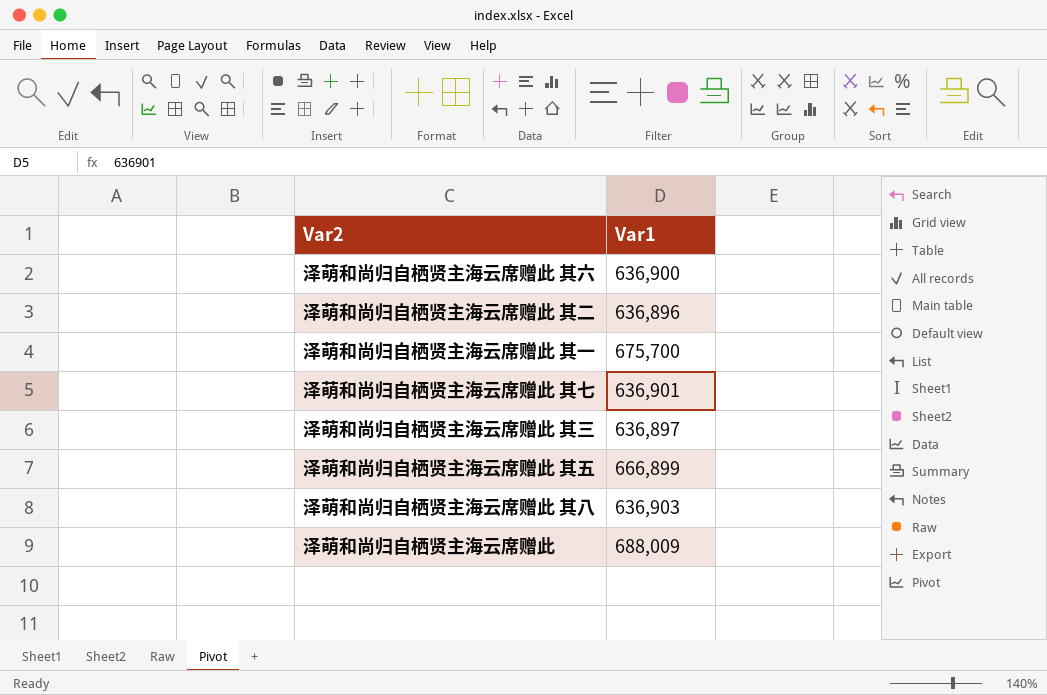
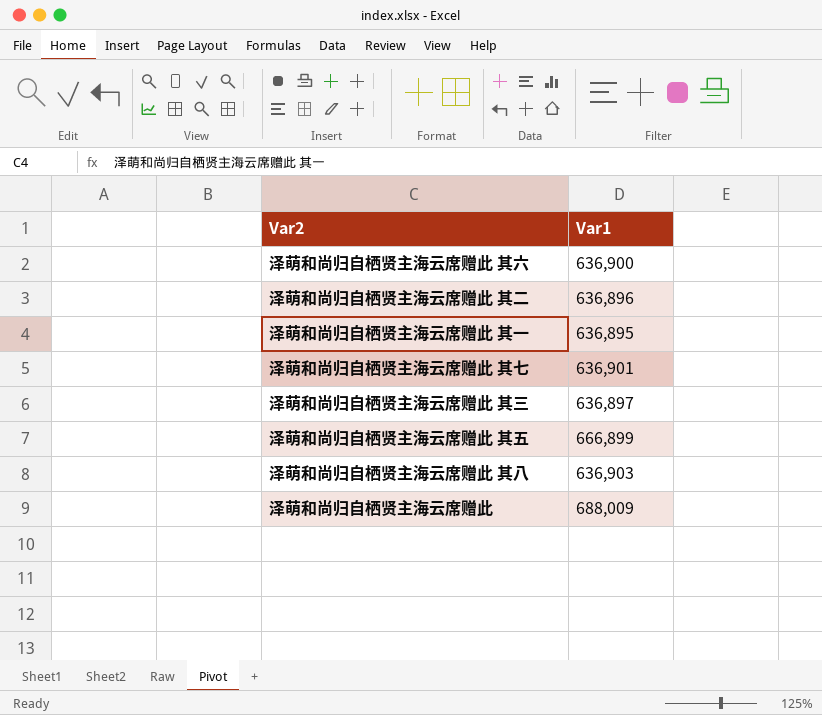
泽萌和尚归自栖贤主海云席赠此 其一 | Var1: 675,700 -> 636,895

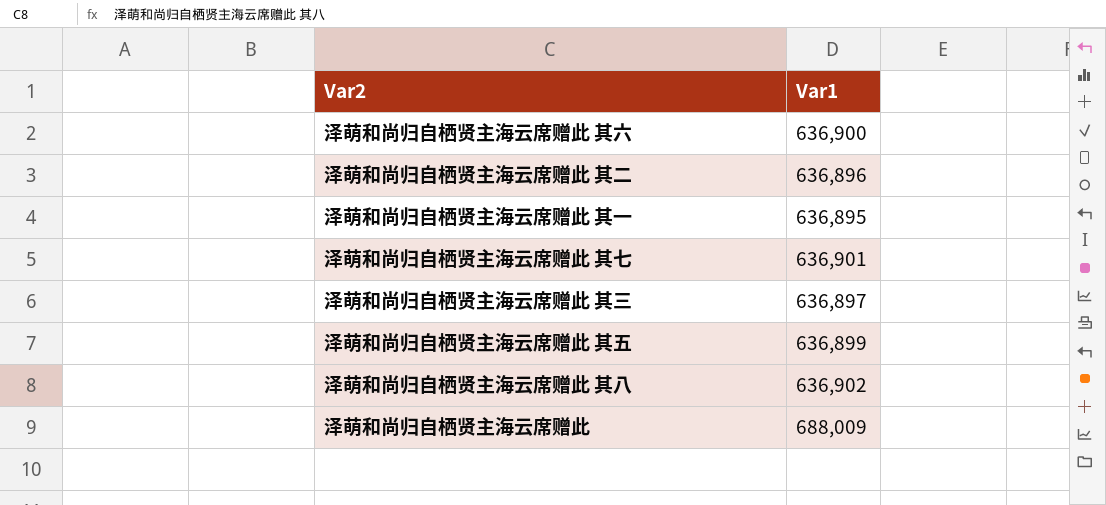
泽萌和尚归自栖贤主海云席赠此 其五 | Var1: 666,899 -> 636,899
泽萌和尚归自栖贤主海云席赠此 其八 | Var1: 636,903 -> 636,902

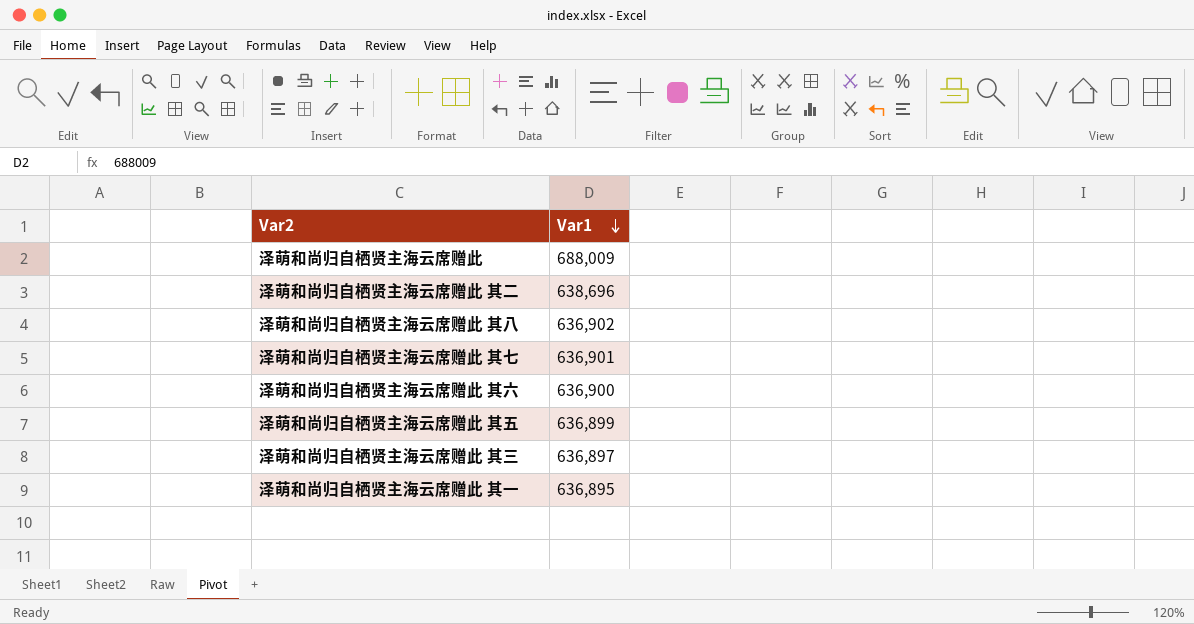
row order: none -> Var1 descending
泽萌和尚归自栖贤主海云席赠此 其二 | Var1: 636,896 -> 638,696

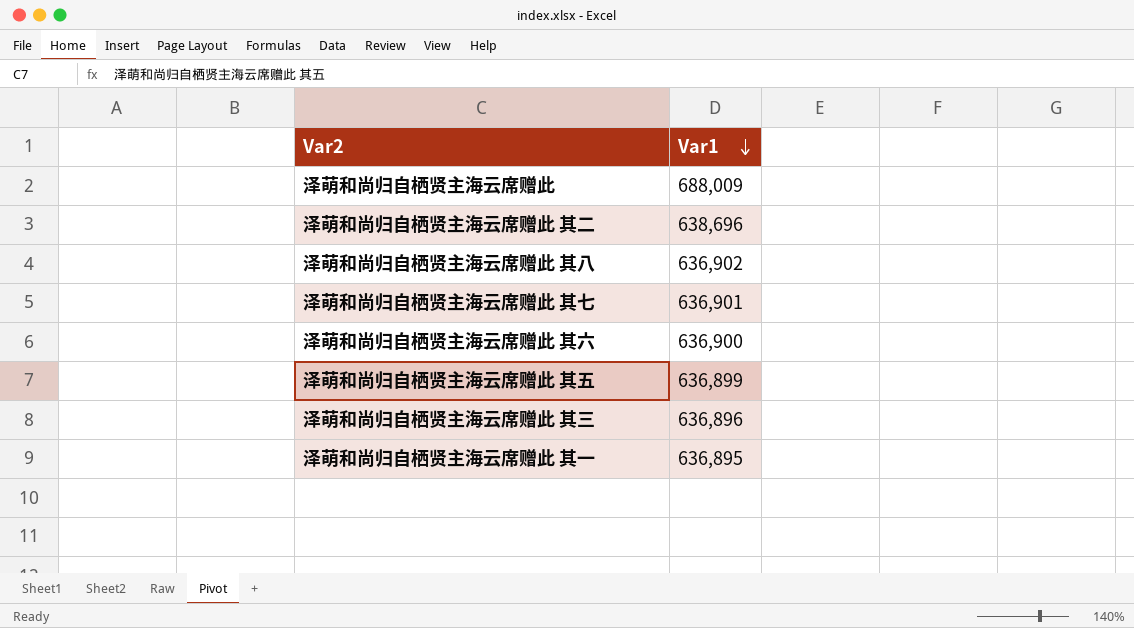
泽萌和尚归自栖贤主海云席赠此 其三 | Var1: 636,897 -> 636,896

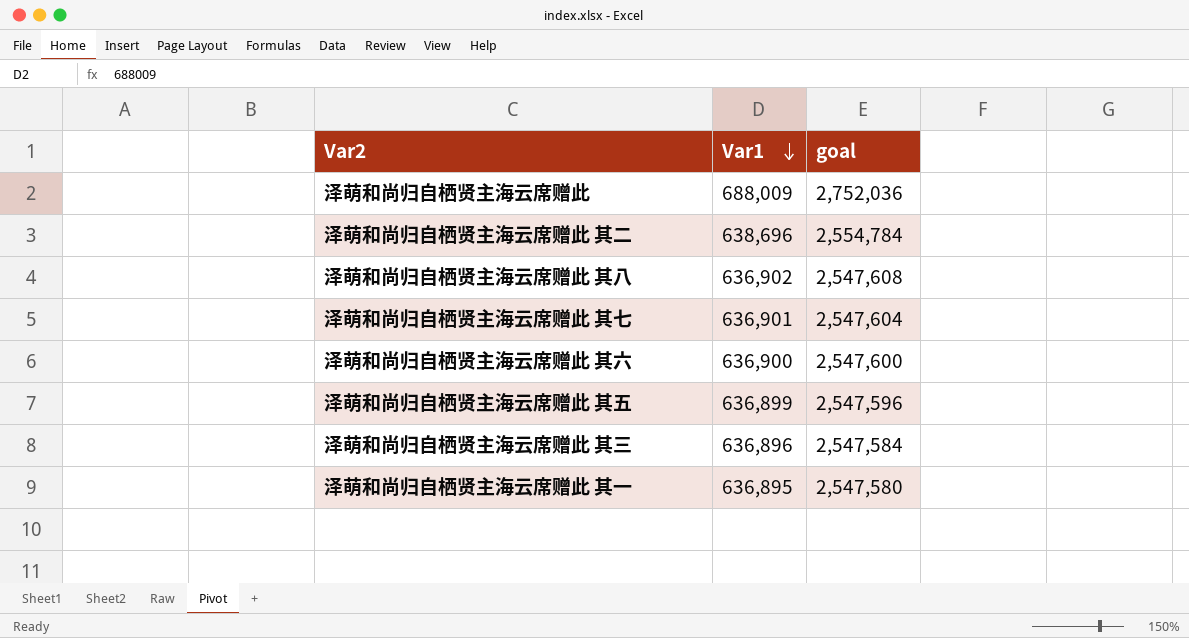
column goal | formula: none -> [Var1] * 4

